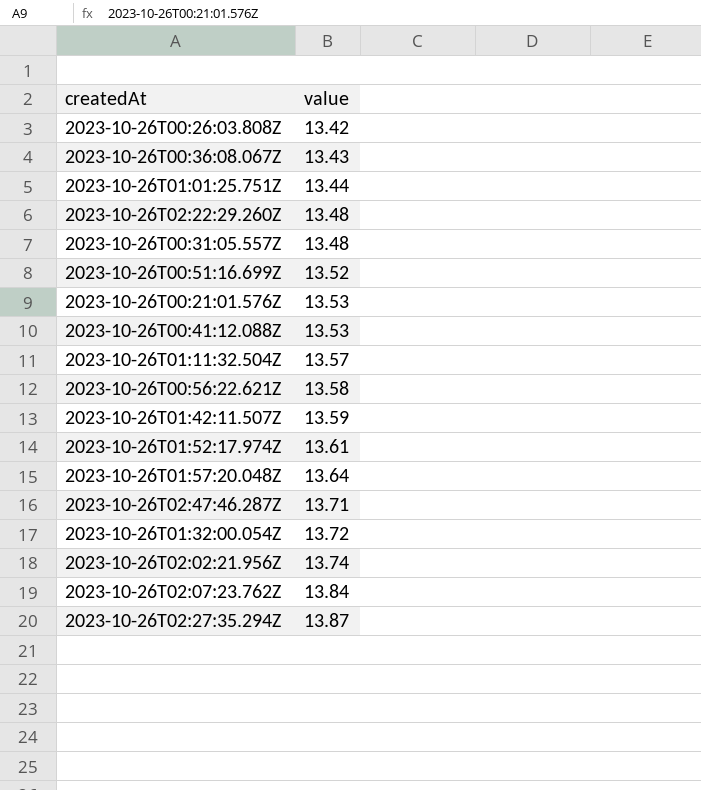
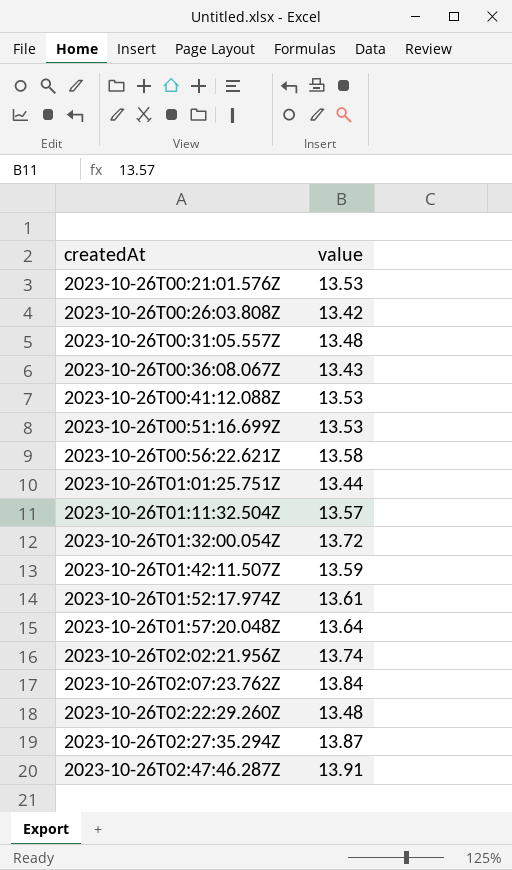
row order: value ascending -> createdAt ascending
2023-10-26T00:51:16.699Z | value: 13.52 -> 13.53
2023-10-26T02:47:46.287Z | value: 13.71 -> 13.91

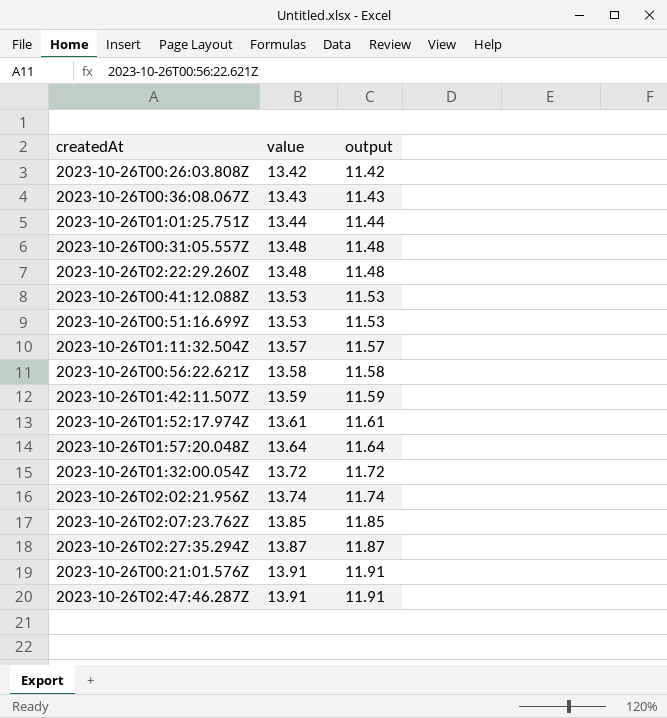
row order: createdAt ascending -> value ascending
column output | formula: none -> [value] - 2
2023-10-26T02:07:23.762Z | value: 13.84 -> 13.85
2023-10-26T00:21:01.576Z | value: 13.53 -> 13.91

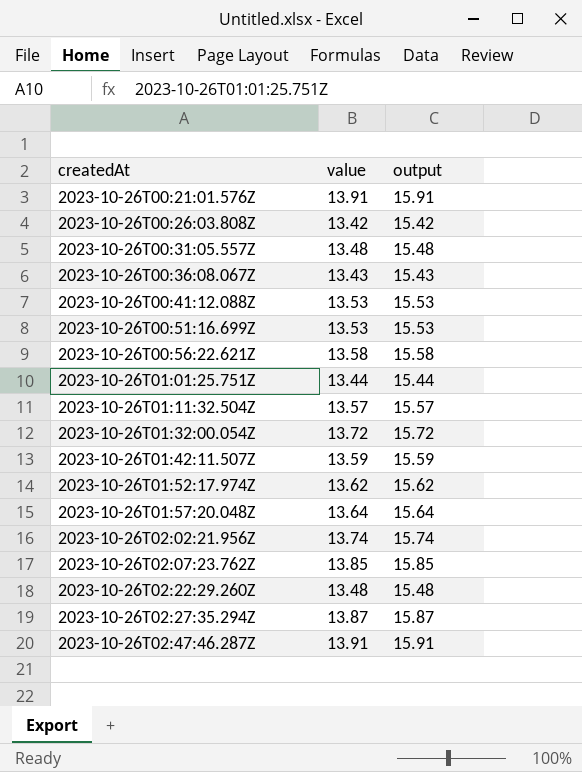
row order: value ascending -> createdAt ascending
column output | formula: [value] - 2 -> [value] + 2
2023-10-26T01:52:17.974Z | value: 13.61 -> 13.62

